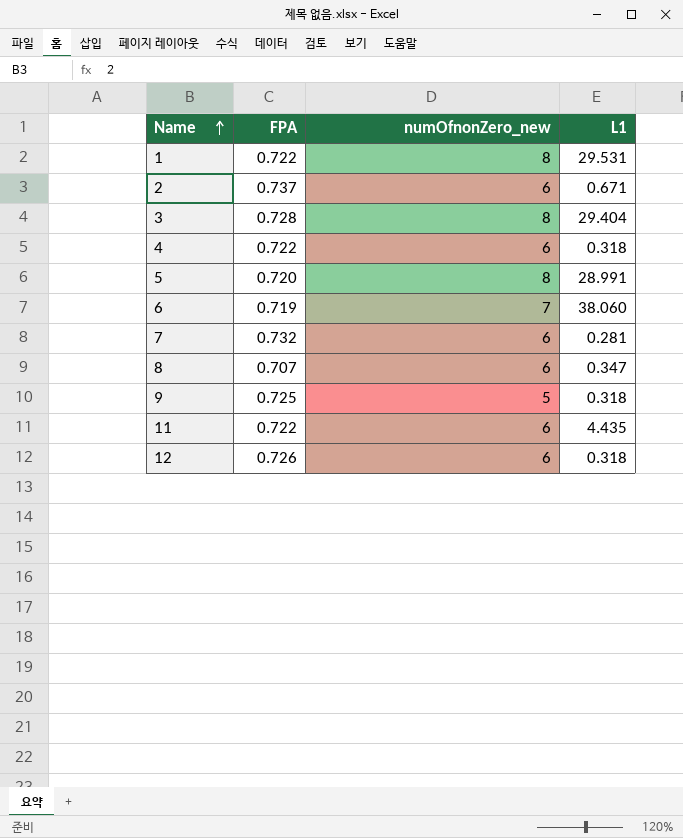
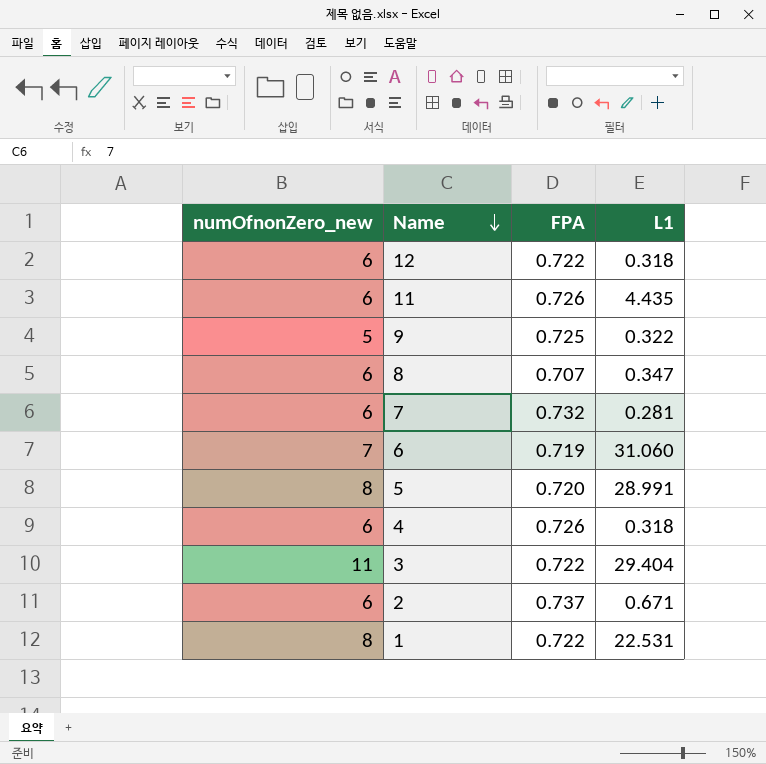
row order: Name ascending -> Name descending
column numOfnonZero_new | position: 3 -> 1
12 | FPA: 0.726 -> 0.722
11 | FPA: 0.722 -> 0.726
9 | L1: 0.318 -> 0.322
6 | L1: 38.060 -> 31.060
4 | FPA: 0.722 -> 0.726
3 | numOfnonZero_new: 8 -> 11
3 | FPA: 0.728 -> 0.722
1 | L1: 29.531 -> 22.531

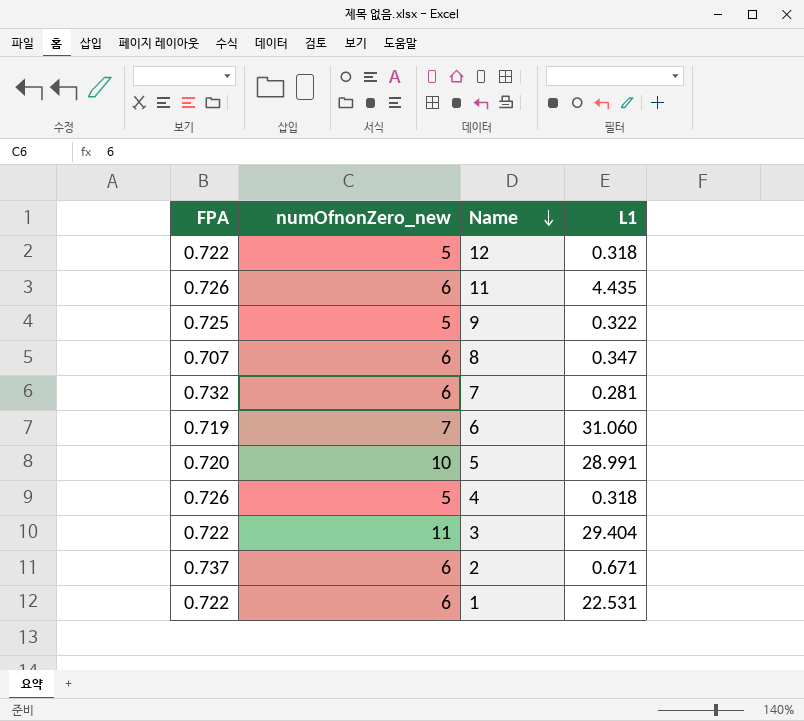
column FPA | position: 3 -> 1
12 | numOfnonZero_new: 6 -> 5
5 | numOfnonZero_new: 8 -> 10
4 | numOfnonZero_new: 6 -> 5
1 | numOfnonZero_new: 8 -> 6

